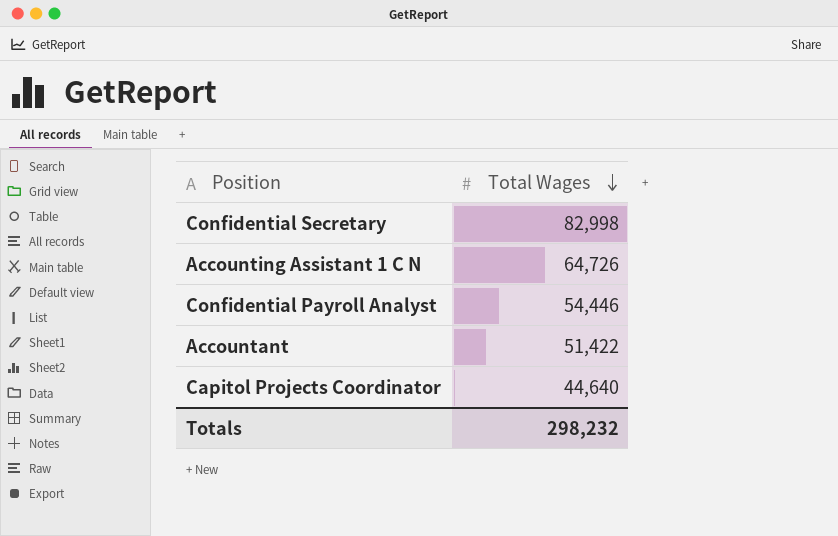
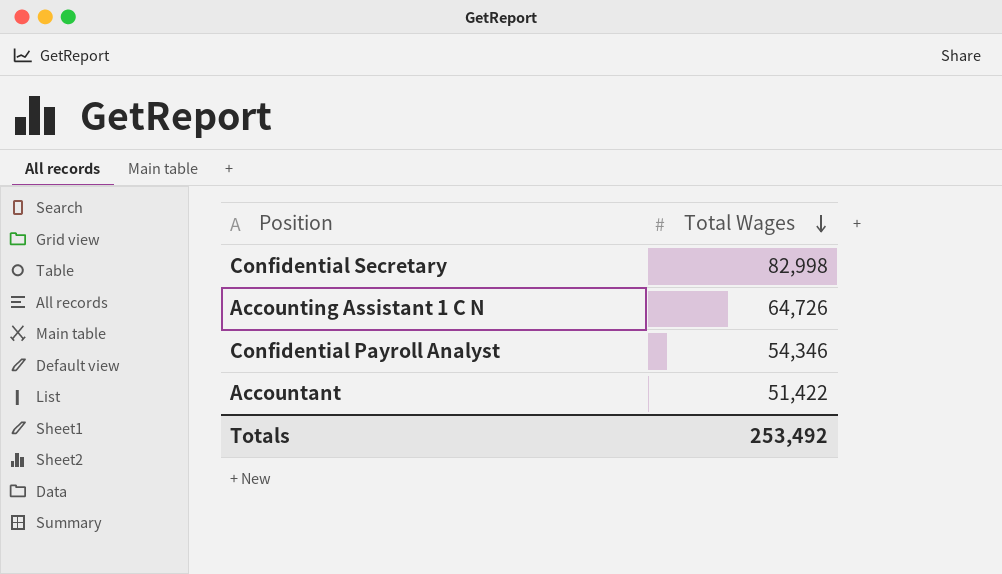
row Capitol Projects Coordinator: 44,640 -> none
Confidential Payroll Analyst | Total Wages: 54,446 -> 54,346
Totals | Total Wages: 298,232 -> 253,492

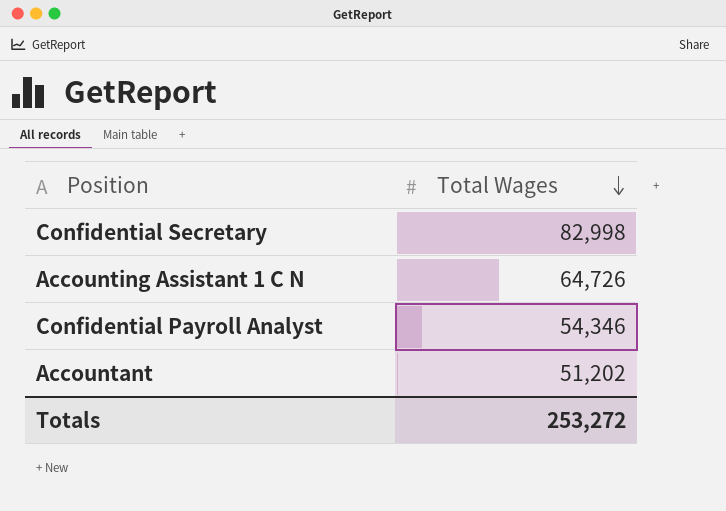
Accountant | Total Wages: 51,422 -> 51,202
Totals | Total Wages: 253,492 -> 253,272

